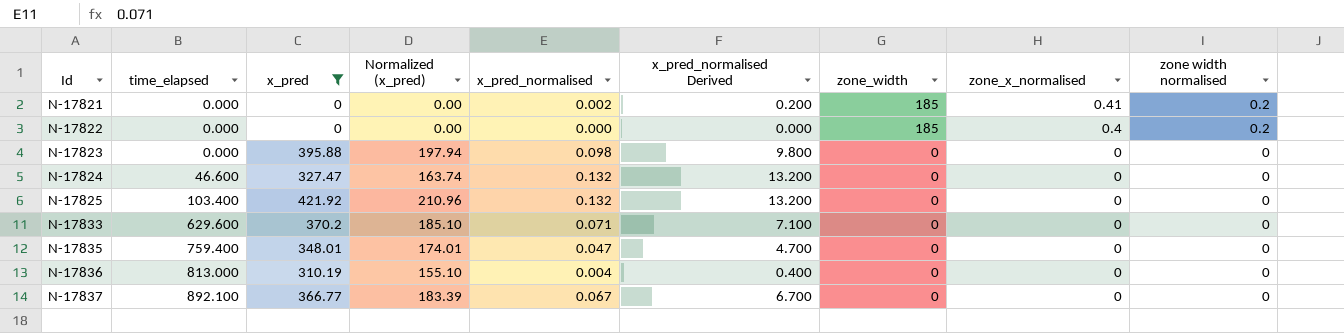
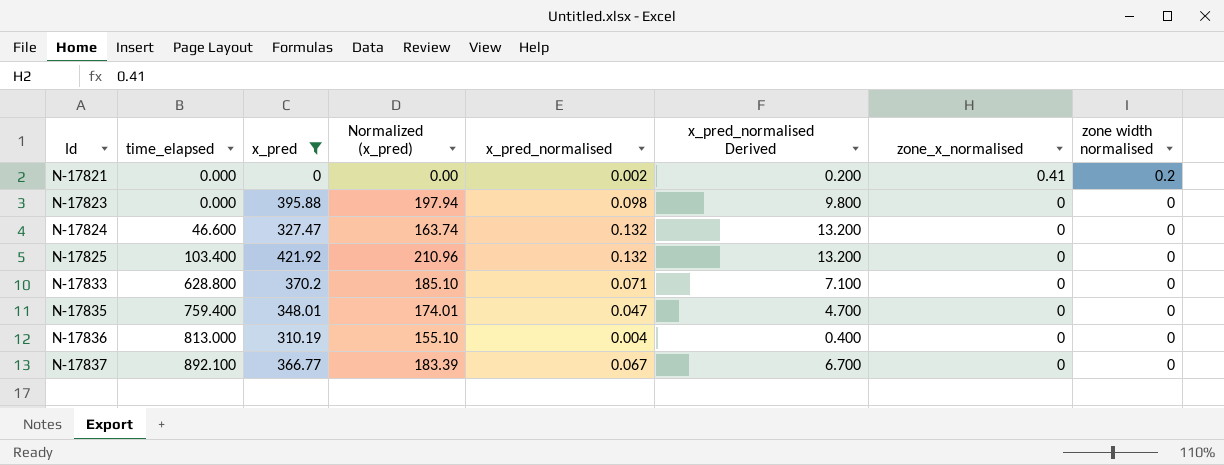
column zone_width | position: 7 -> none
row N-17822: 0.000 | 0 | 0.00 | 0.000 | 0.000 | 185 | 0.4 | 0.2 -> none
N-17833 | time_elapsed: 629.600 -> 628.800

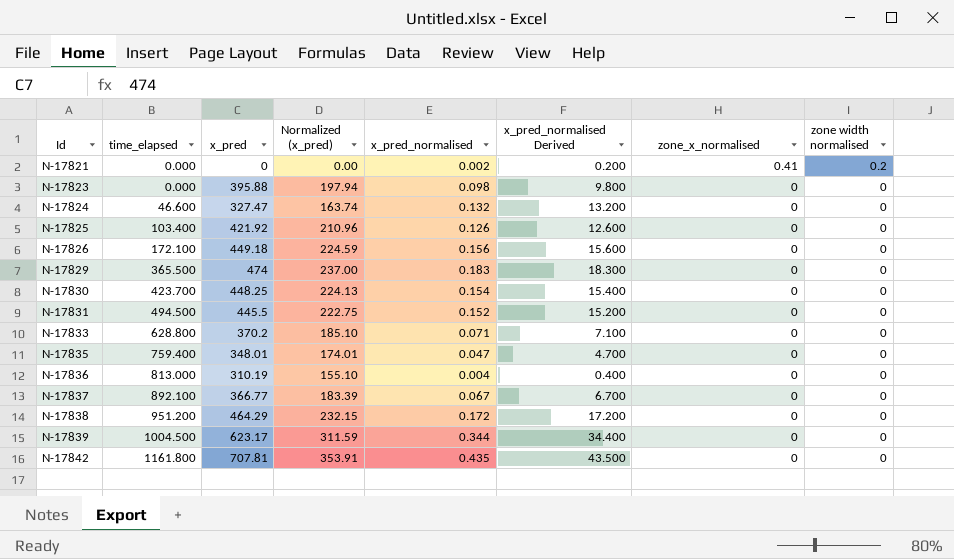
filter: x_pred <= 421.92 -> none
N-17825 | x_pred_normalised: 0.132 -> 0.126
N-17825 | x_pred_normalised Derived: 13.200 -> 12.600

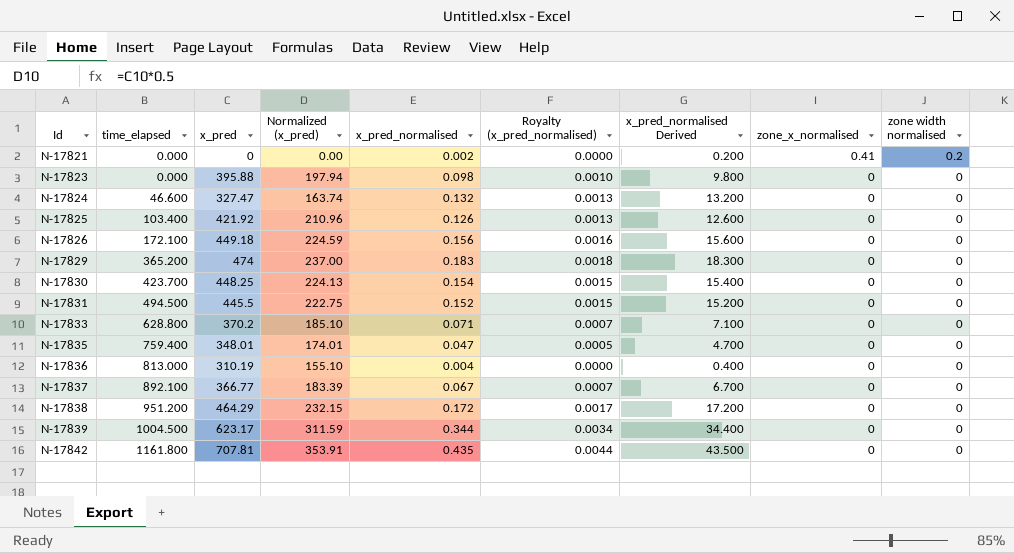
column Royalty (x_pred_normalised) | formula: none -> [x_pred_normalised] * 0.01
N-17829 | time_elapsed: 365.500 -> 365.200

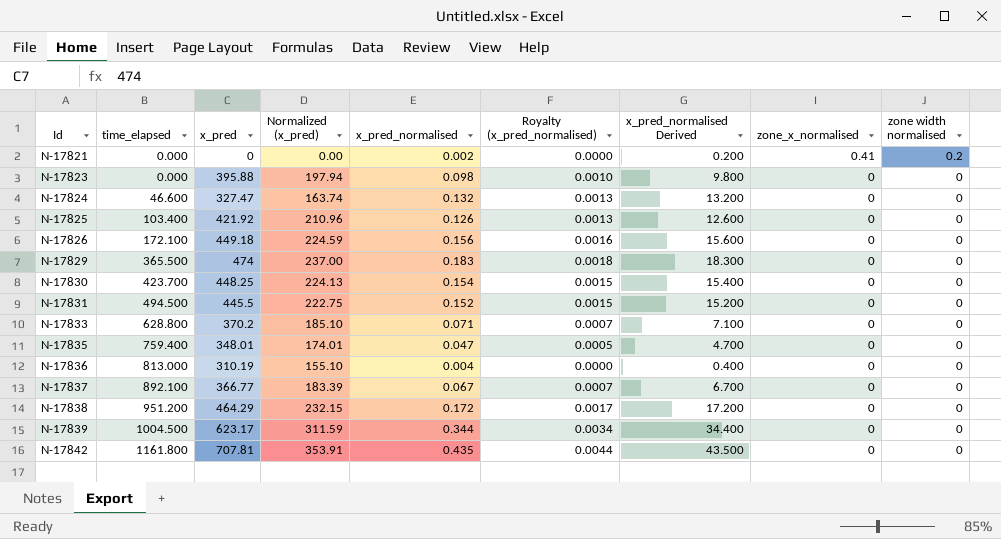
N-17829 | time_elapsed: 365.200 -> 365.500

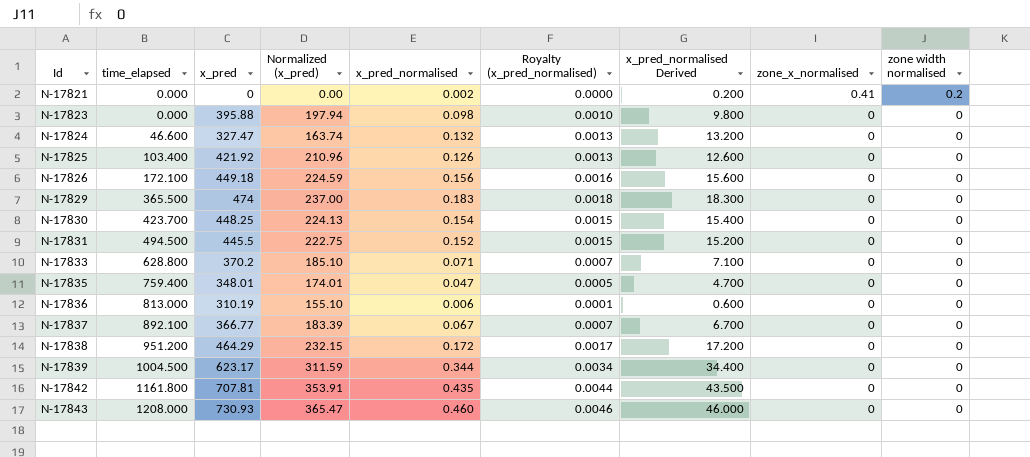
N-17836 | x_pred_normalised: 0.004 -> 0.006
N-17836 | Royalty (x_pred_normalised): 0.0000 -> 0.0001
N-17836 | x_pred_normalised Derived: 0.400 -> 0.600
row N-17843: none -> 1208.000 | 730.93 | 365.47 | 0.460 | 0.0046 | 46.000 | 0 | 0

